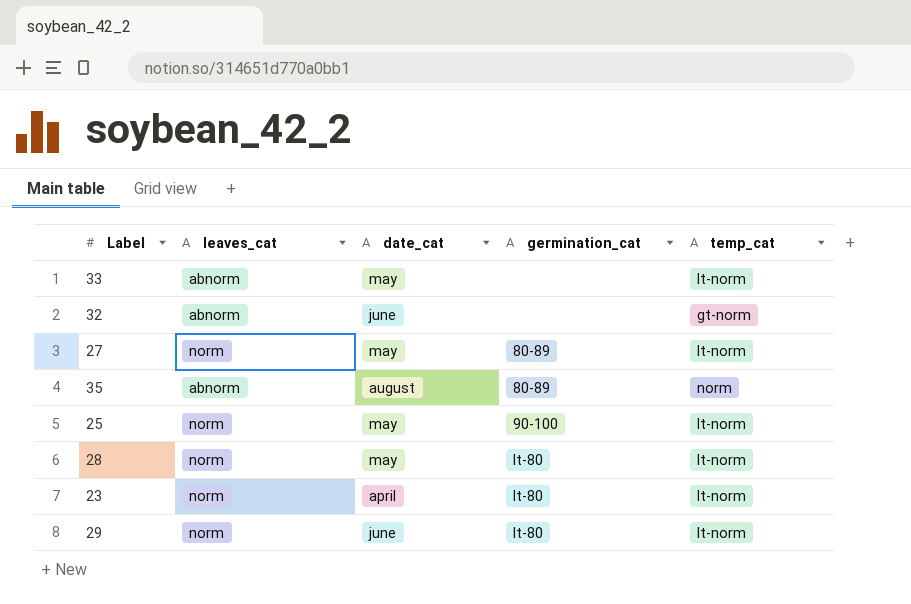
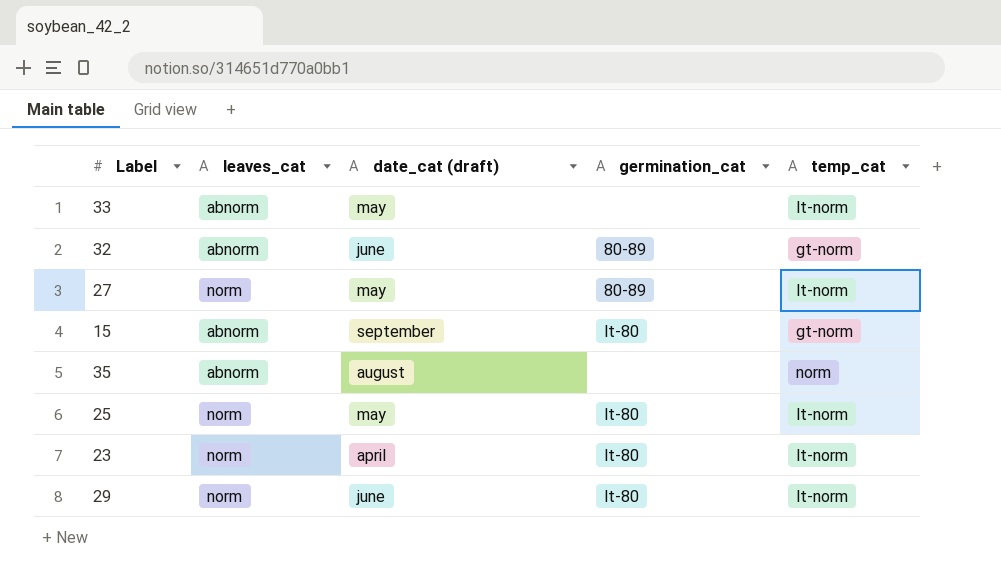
column name: date_cat -> date_cat (draft)
row 28: norm | may | lt-80 | lt-norm -> none
32 | germination_cat: none -> 80-89
row 15: none -> abnorm | september | lt-80 | gt-norm
35 | germination_cat: 80-89 -> none
25 | germination_cat: 90-100 -> lt-80

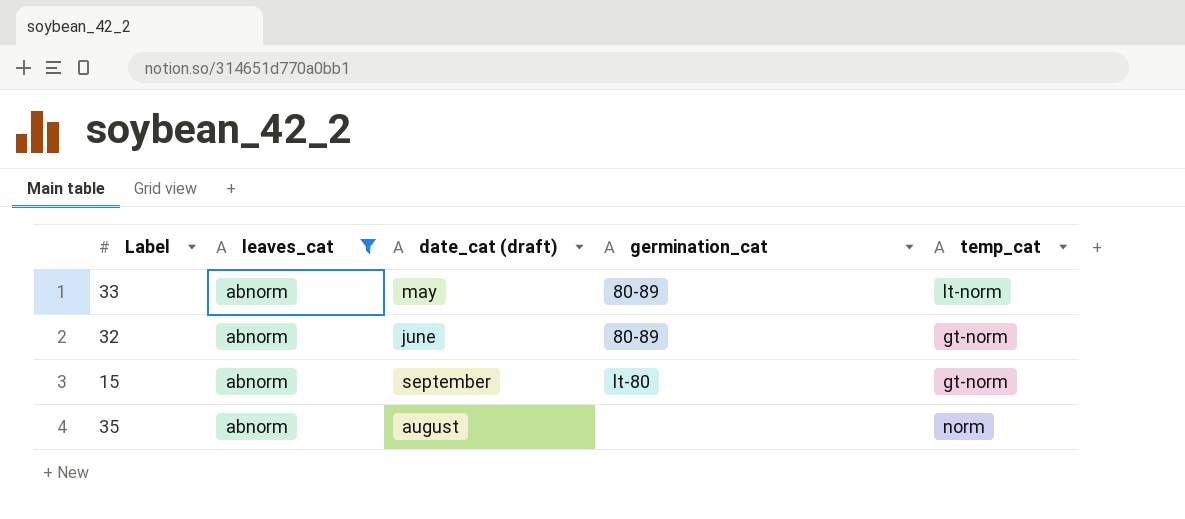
filter: none -> leaves_cat = abnorm
33 | germination_cat: none -> 80-89

